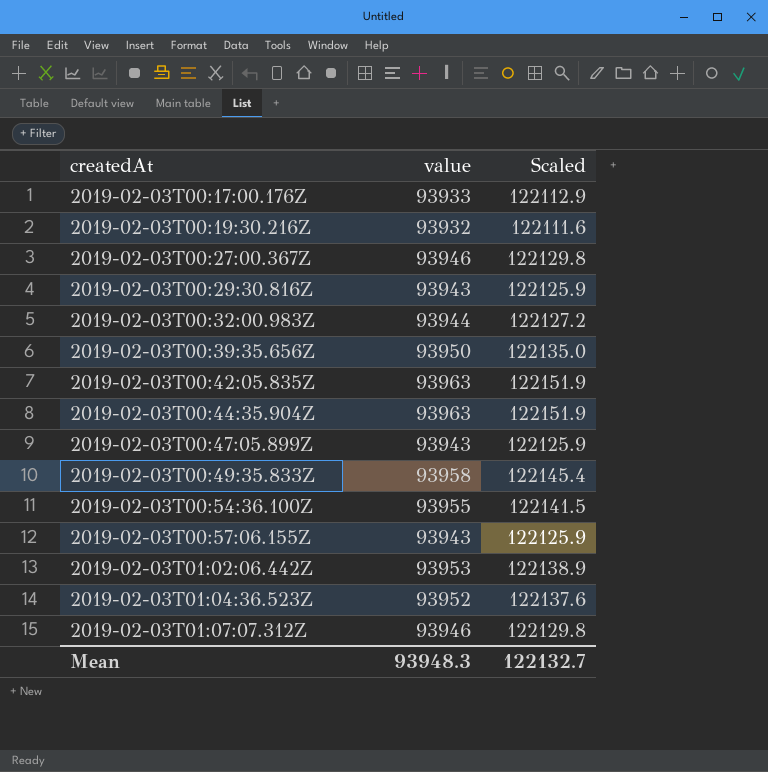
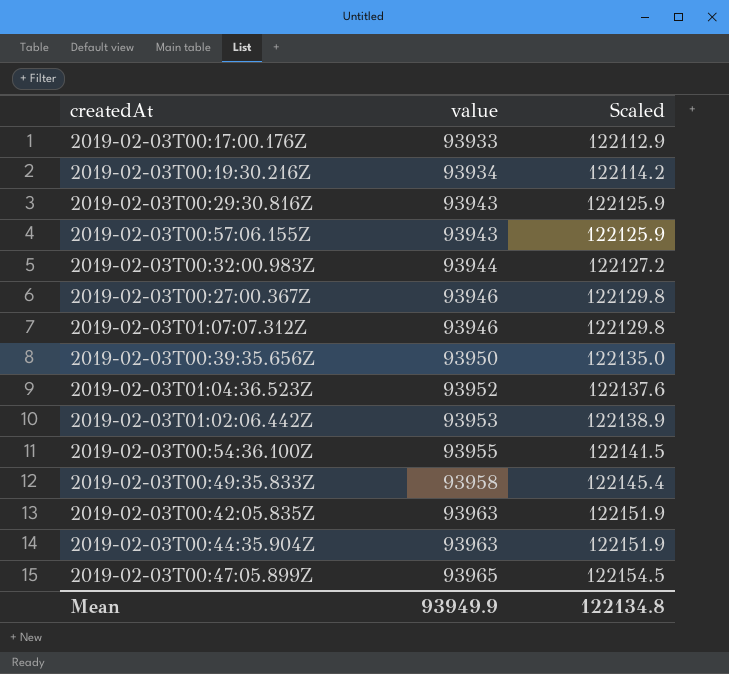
row order: createdAt ascending -> value ascending
2019-02-03T00:19:30.216Z | value: 93932 -> 93934
2019-02-03T00:19:30.216Z | Scaled: 122111.6 -> 122114.2
2019-02-03T00:47:05.899Z | value: 93943 -> 93965
2019-02-03T00:47:05.899Z | Scaled: 122125.9 -> 122154.5
Mean | value: 93948.3 -> 93949.9
Mean | Scaled: 122132.7 -> 122134.8

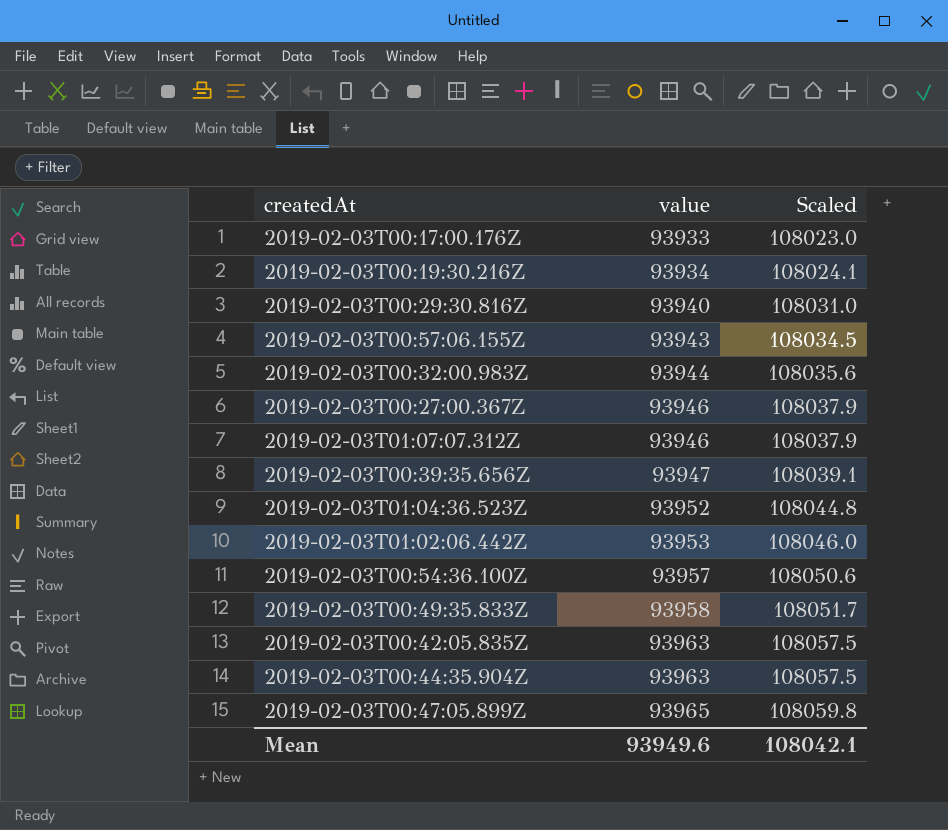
column Scaled | formula: [value] * 1.3 -> [value] * 1.15
2019-02-03T00:29:30.816Z | value: 93943 -> 93940
2019-02-03T00:39:35.656Z | value: 93950 -> 93947
2019-02-03T00:54:36.100Z | value: 93955 -> 93957
Mean | value: 93949.9 -> 93949.6
Mean | Scaled: 122134.8 -> 108042.1

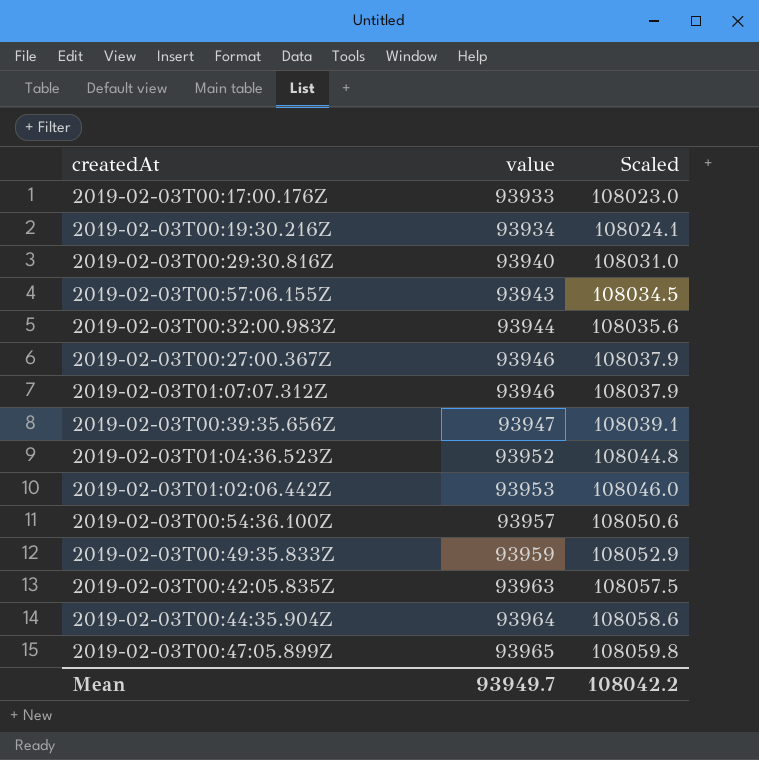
2019-02-03T00:49:35.833Z | value: 93958 -> 93959
2019-02-03T00:49:35.833Z | Scaled: 108051.7 -> 108052.9
2019-02-03T00:44:35.904Z | value: 93963 -> 93964
2019-02-03T00:44:35.904Z | Scaled: 108057.5 -> 108058.6
Mean | value: 93949.6 -> 93949.7
Mean | Scaled: 108042.1 -> 108042.2

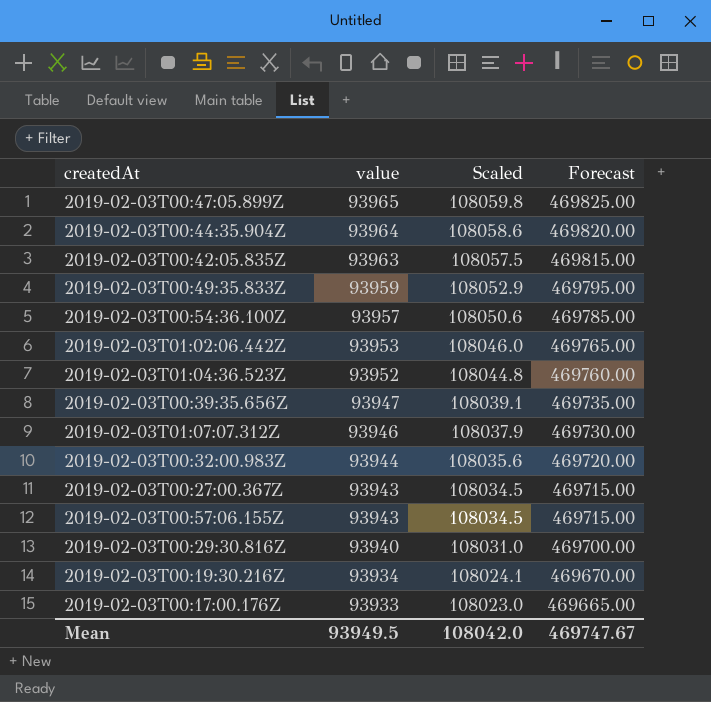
row order: value ascending -> value descending
column Forecast | formula: none -> [value] * 5
2019-02-03T00:27:00.367Z | value: 93946 -> 93943
2019-02-03T00:27:00.367Z | Scaled: 108037.9 -> 108034.5
Mean | value: 93949.7 -> 93949.5
Mean | Scaled: 108042.2 -> 108042.0

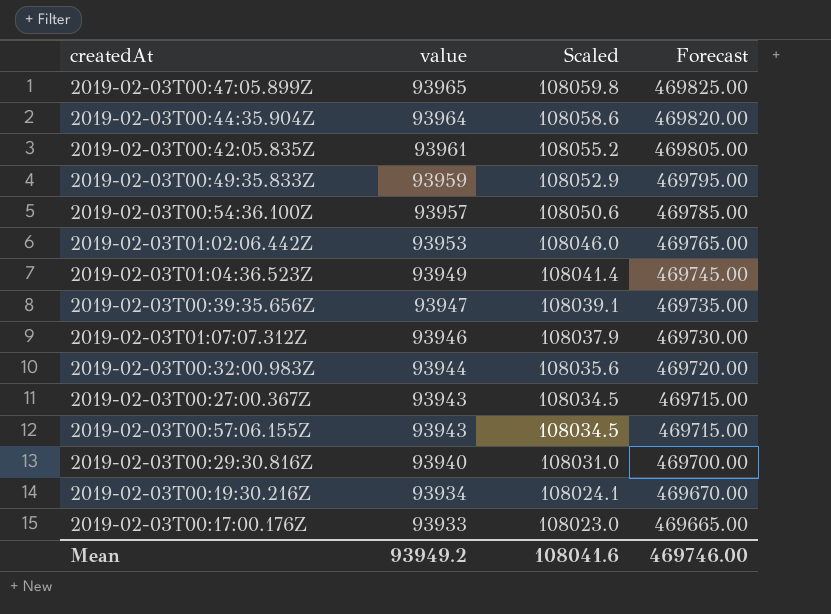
2019-02-03T00:42:05.835Z | value: 93963 -> 93961
2019-02-03T00:42:05.835Z | Scaled: 108057.5 -> 108055.2
2019-02-03T00:42:05.835Z | Forecast: 469815.00 -> 469805.00
2019-02-03T01:04:36.523Z | value: 93952 -> 93949
2019-02-03T01:04:36.523Z | Scaled: 108044.8 -> 108041.4
2019-02-03T01:04:36.523Z | Forecast: 469760.00 -> 469745.00
Mean | value: 93949.5 -> 93949.2
Mean | Scaled: 108042.0 -> 108041.6
Mean | Forecast: 469747.67 -> 469746.00

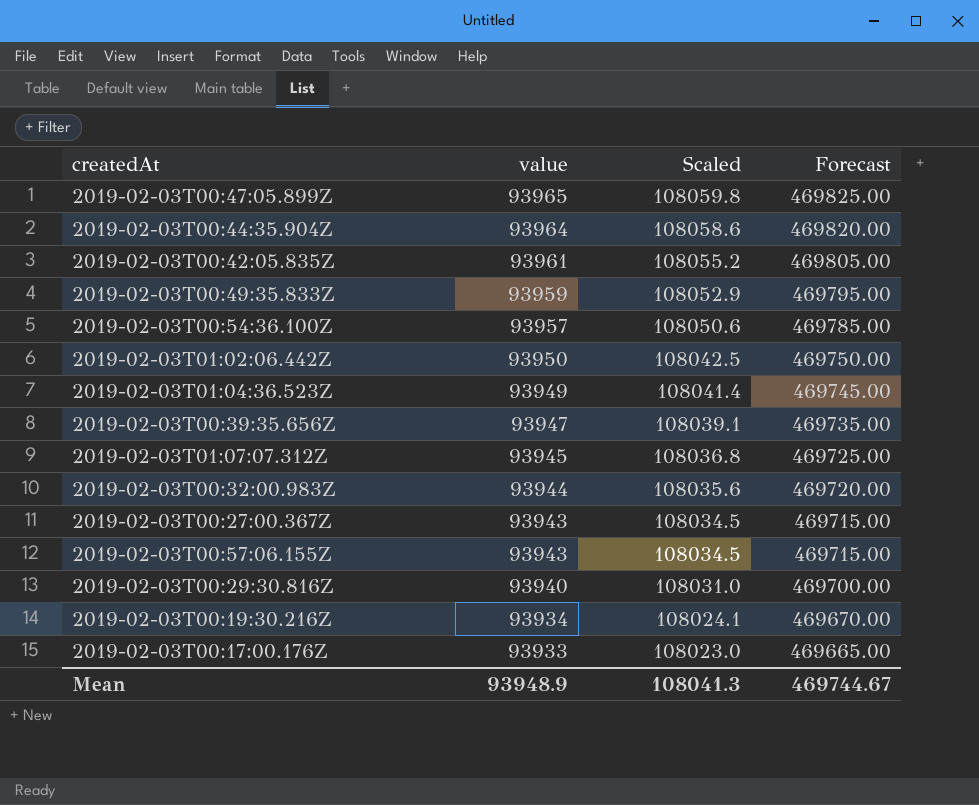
2019-02-03T01:02:06.442Z | value: 93953 -> 93950
2019-02-03T01:02:06.442Z | Scaled: 108046.0 -> 108042.5
2019-02-03T01:02:06.442Z | Forecast: 469765.00 -> 469750.00
2019-02-03T01:07:07.312Z | value: 93946 -> 93945
2019-02-03T01:07:07.312Z | Scaled: 108037.9 -> 108036.8
2019-02-03T01:07:07.312Z | Forecast: 469730.00 -> 469725.00
Mean | value: 93949.2 -> 93948.9
Mean | Scaled: 108041.6 -> 108041.3
Mean | Forecast: 469746.00 -> 469744.67

